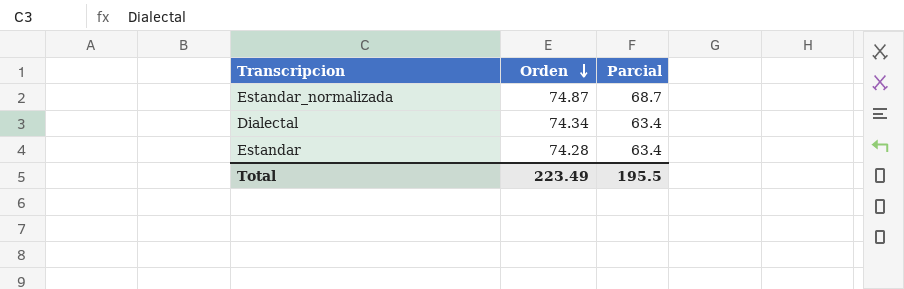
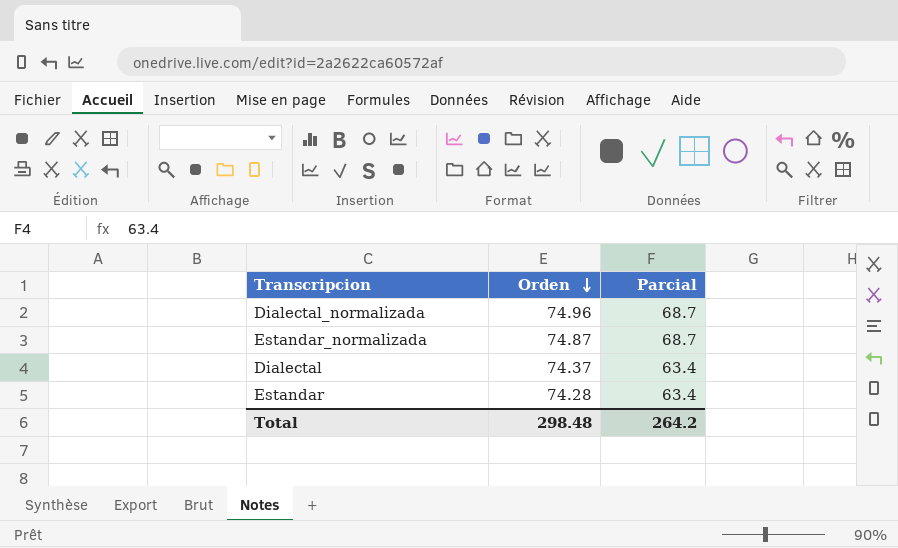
row Dialectal_normalizada: none -> 74.96 | 68.7
Dialectal | Orden: 74.34 -> 74.37
Total | Orden: 223.49 -> 298.48
Total | Parcial: 195.5 -> 264.2

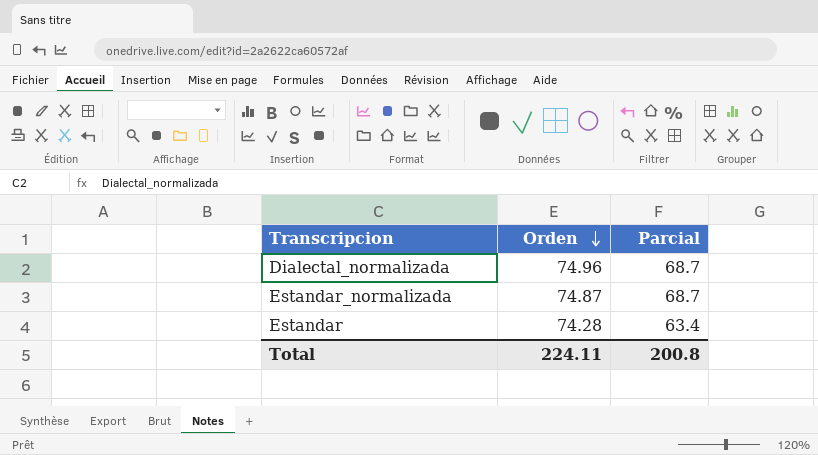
row Dialectal: 74.37 | 63.4 -> none
Total | Orden: 298.48 -> 224.11
Total | Parcial: 264.2 -> 200.8

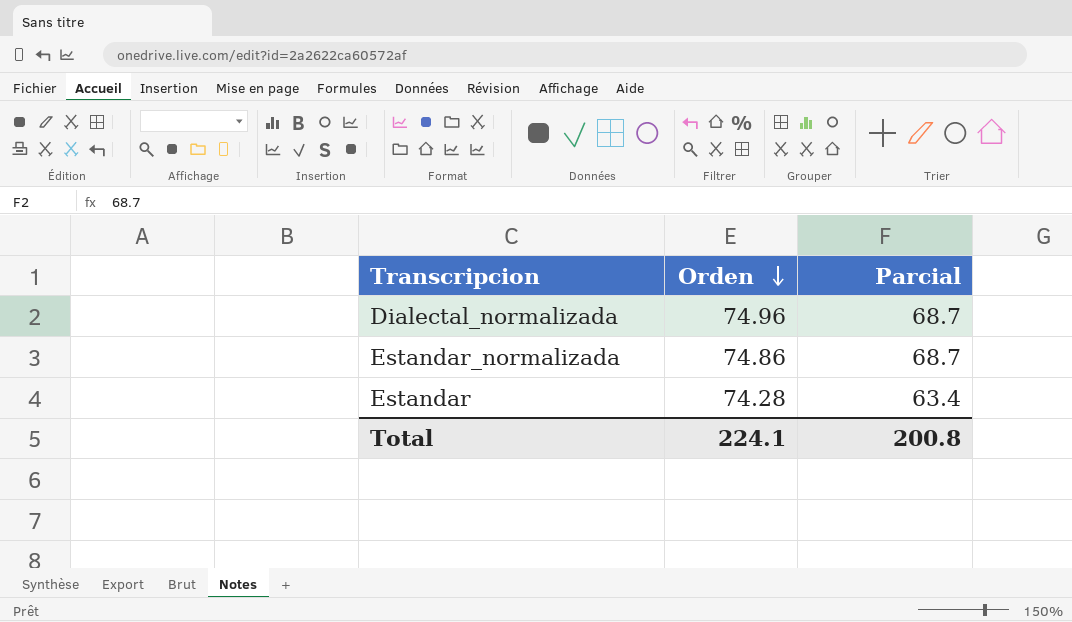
Estandar_normalizada | Orden: 74.87 -> 74.86
Total | Orden: 224.11 -> 224.1

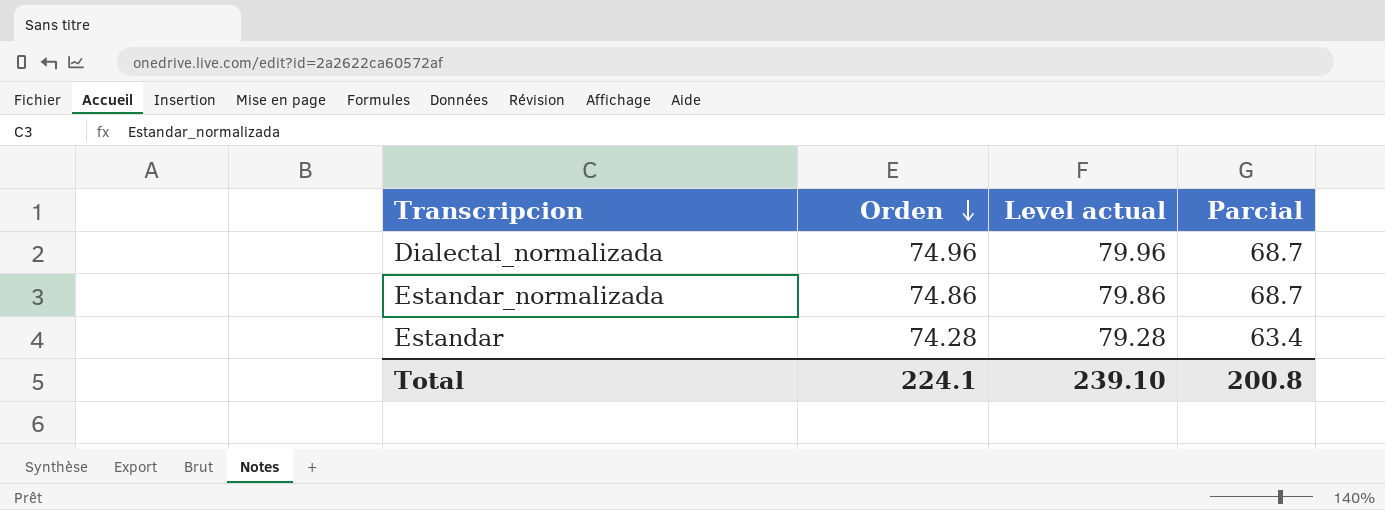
column Level actual | formula: none -> [Orden] + 5

